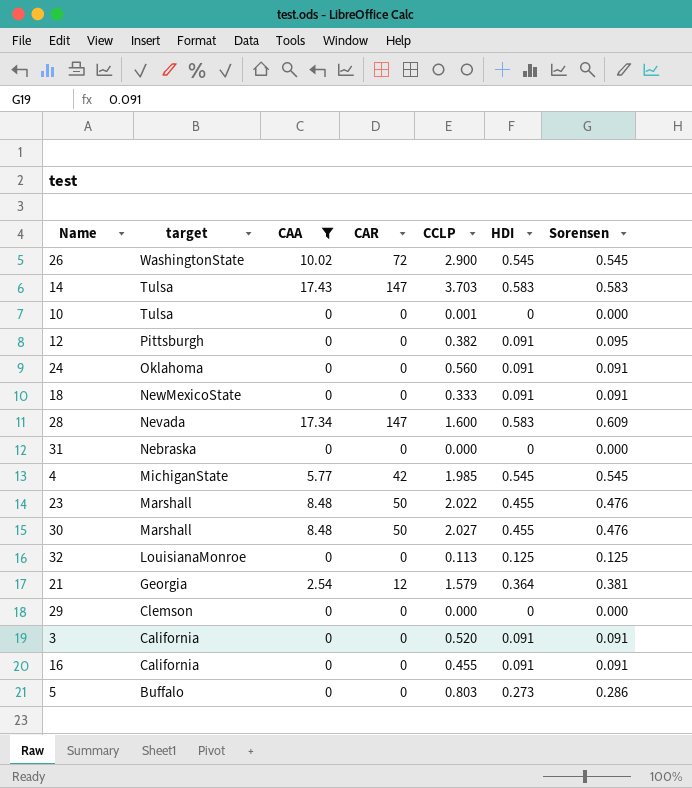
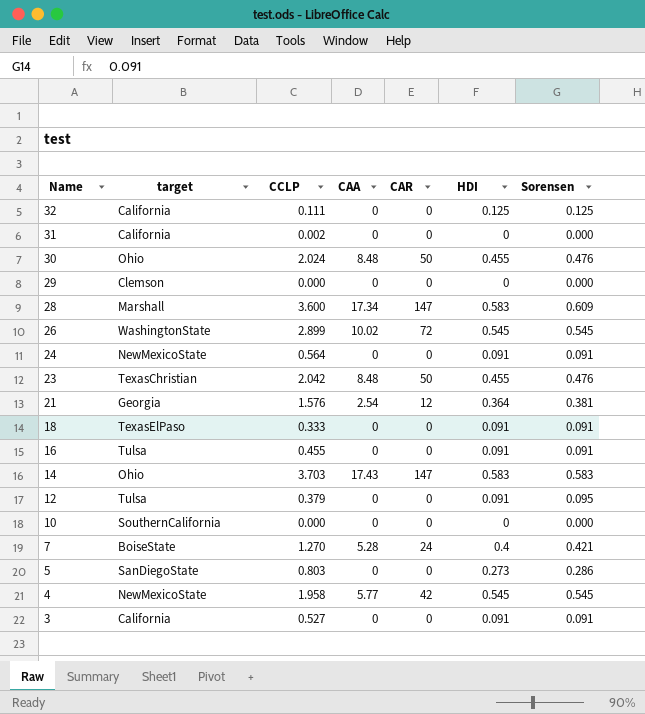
filter: CAA != 5.28 -> none
row order: target descending -> Name descending
column CCLP | position: 5 -> 3
32 | target: LouisianaMonroe -> California
32 | CCLP: 0.113 -> 0.111
31 | target: Nebraska -> California
31 | CCLP: 0.000 -> 0.002
30 | target: Marshall -> Ohio
30 | CCLP: 2.027 -> 2.024
28 | target: Nevada -> Marshall
28 | CCLP: 1.600 -> 3.600
26 | CCLP: 2.900 -> 2.899
24 | target: Oklahoma -> NewMexicoState
24 | CCLP: 0.560 -> 0.564
23 | target: Marshall -> TexasChristian
23 | CCLP: 2.022 -> 2.042
21 | CCLP: 1.579 -> 1.576
18 | target: NewMexicoState -> TexasElPaso
16 | target: California -> Tulsa
14 | target: Tulsa -> Ohio
12 | target: Pittsburgh -> Tulsa
12 | CCLP: 0.382 -> 0.379
10 | target: Tulsa -> SouthernCalifornia
10 | CCLP: 0.001 -> 0.000
5 | target: Buffalo -> SanDiegoState
4 | target: MichiganState -> NewMexicoState
4 | CCLP: 1.985 -> 1.958
3 | CCLP: 0.520 -> 0.527

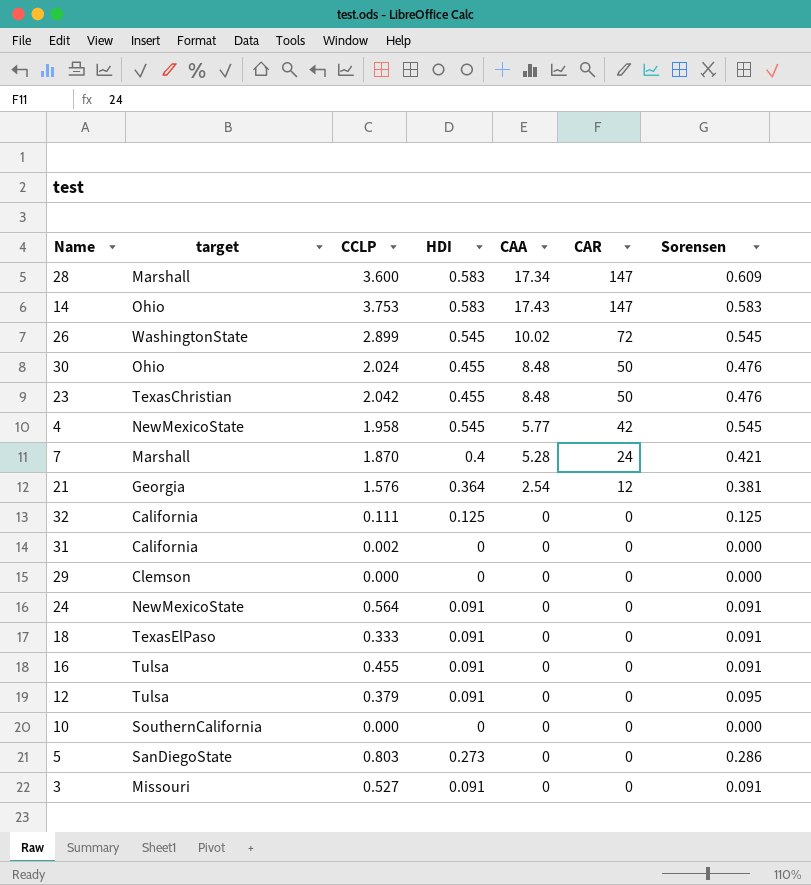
row order: Name descending -> CAR descending
column HDI | position: 6 -> 4
14 | CCLP: 3.703 -> 3.753
7 | target: BoiseState -> Marshall
7 | CCLP: 1.270 -> 1.870
3 | target: California -> Missouri

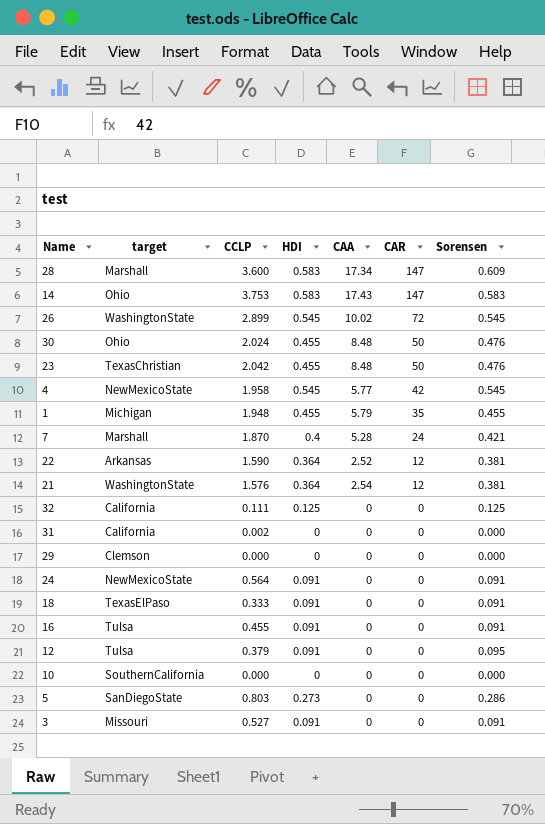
row 1: none -> Michigan | 1.948 | 0.455 | 5.79 | 35 | 0.455
row 22: none -> Arkansas | 1.590 | 0.364 | 2.52 | 12 | 0.381
21 | target: Georgia -> WashingtonState

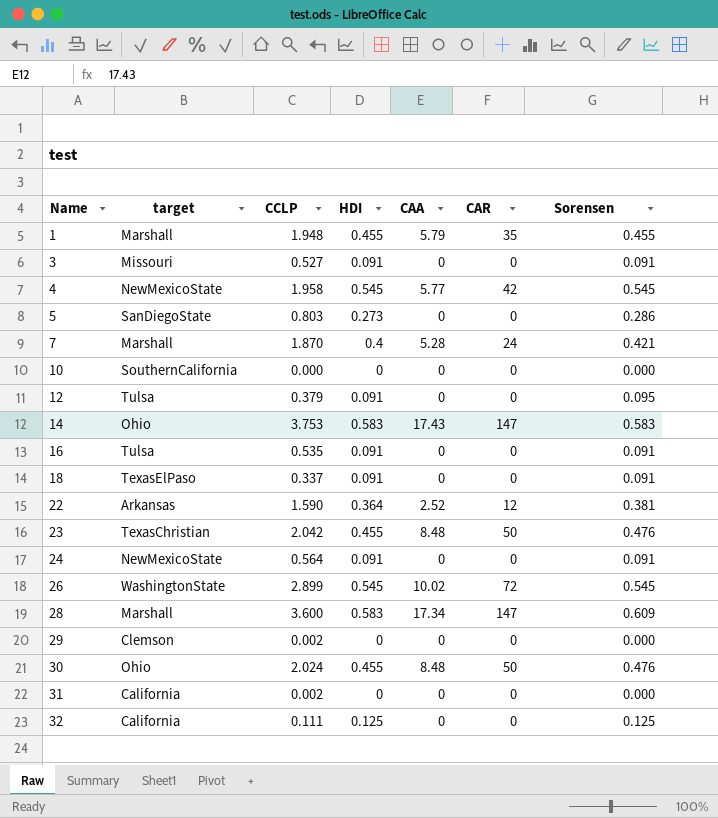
row order: CAR descending -> Name ascending
row 21: WashingtonState | 1.576 | 0.364 | 2.54 | 12 | 0.381 -> none
1 | target: Michigan -> Marshall
16 | CCLP: 0.455 -> 0.535
18 | CCLP: 0.333 -> 0.337
29 | CCLP: 0.000 -> 0.002

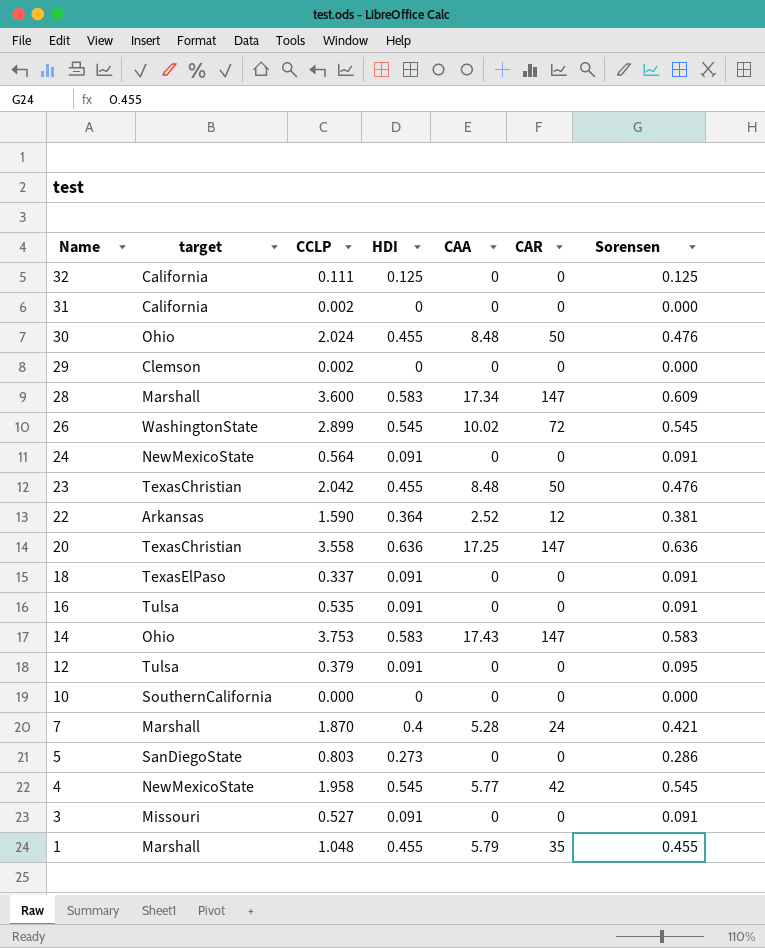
row order: Name ascending -> Name descending
row 20: none -> TexasChristian | 3.558 | 0.636 | 17.25 | 147 | 0.636
1 | CCLP: 1.948 -> 1.048

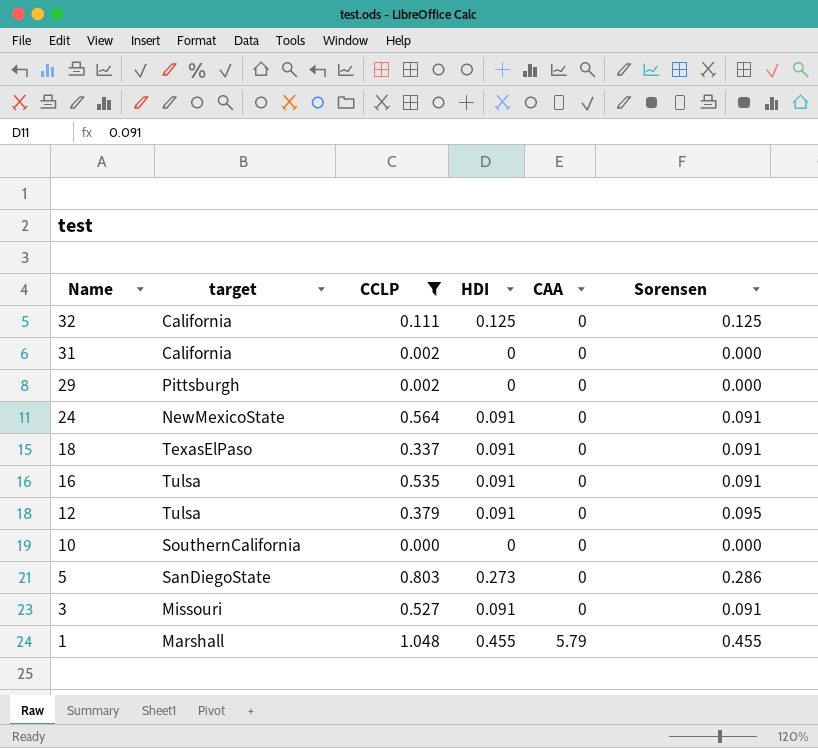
filter: none -> CCLP <= 1.048
column CAR | position: 6 -> none
29 | target: Clemson -> Pittsburgh

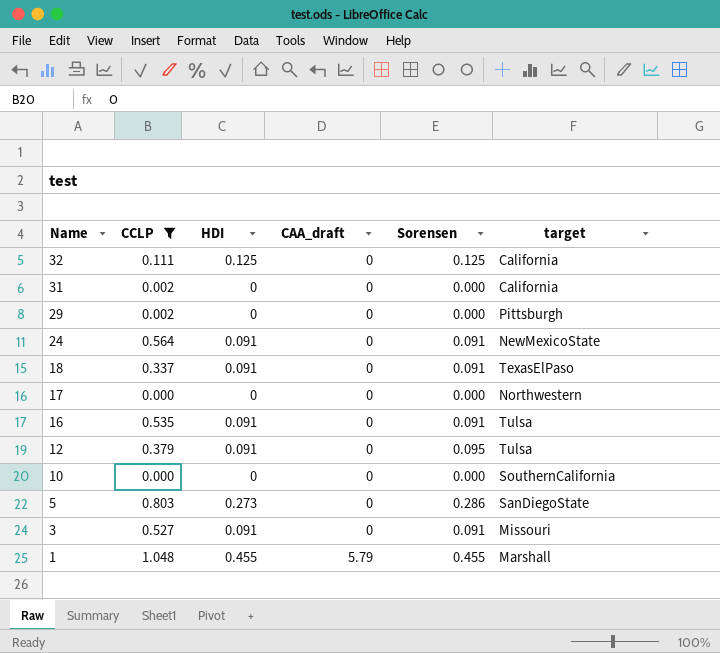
column name: CAA -> CAA_draft
column target | position: 2 -> 6
row 17: none -> 0.000 | 0 | 0 | 0.000 | Northwestern

